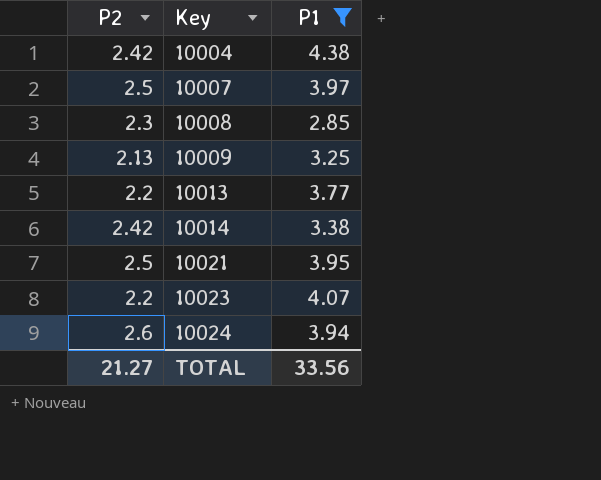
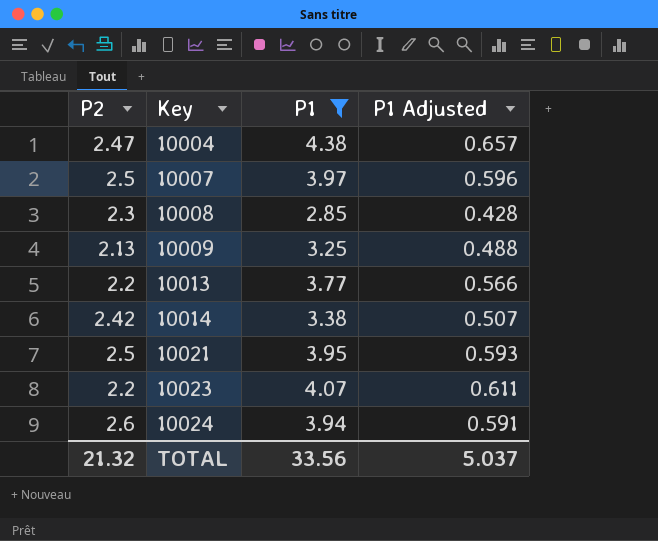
column P1 Adjusted | formula: none -> [P1] * 0.15
10004 | P2: 2.42 -> 2.47
TOTAL | P2: 21.27 -> 21.32

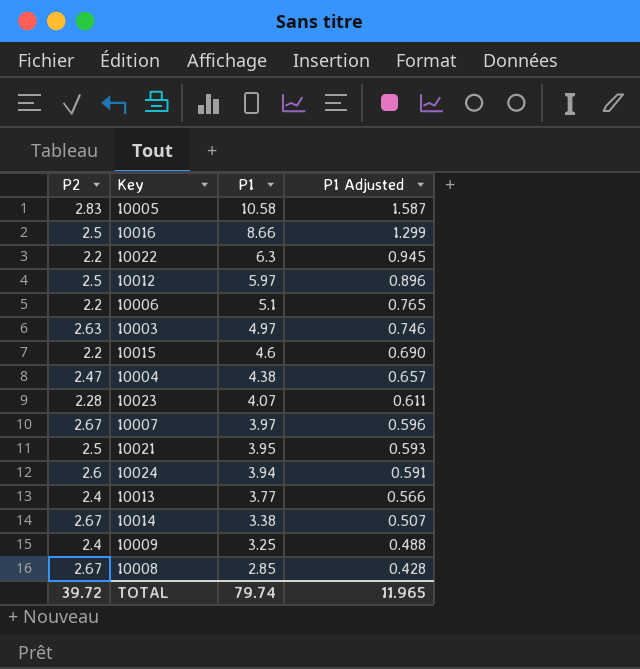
filter: P1 <= 4.38 -> none
row order: Key ascending -> P1 descending
10023 | P2: 2.2 -> 2.28
10007 | P2: 2.5 -> 2.67
10013 | P2: 2.2 -> 2.4
10014 | P2: 2.42 -> 2.67
10009 | P2: 2.13 -> 2.4
10008 | P2: 2.3 -> 2.67
TOTAL | P2: 21.32 -> 39.72
TOTAL | P1: 33.56 -> 79.74
TOTAL | P1 Adjusted: 5.037 -> 11.965

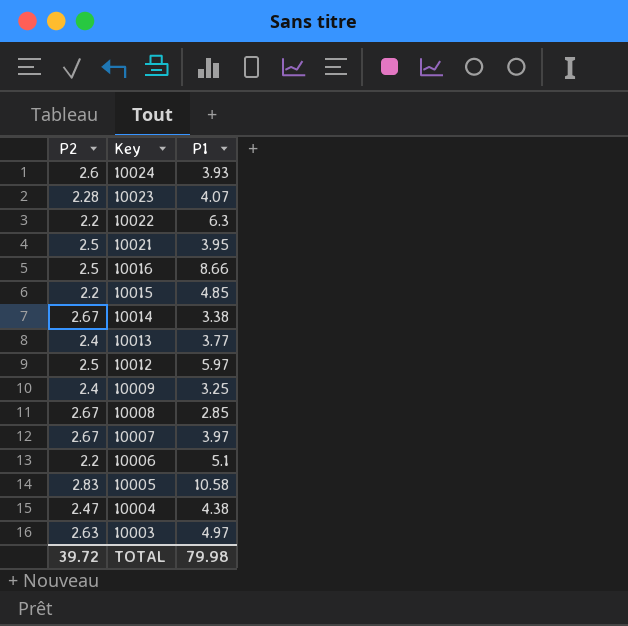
row order: P1 descending -> Key descending
column P1 Adjusted | formula: [P1] * 0.15 -> none
10024 | P1: 3.94 -> 3.93
10015 | P1: 4.6 -> 4.85
TOTAL | P1: 79.74 -> 79.98

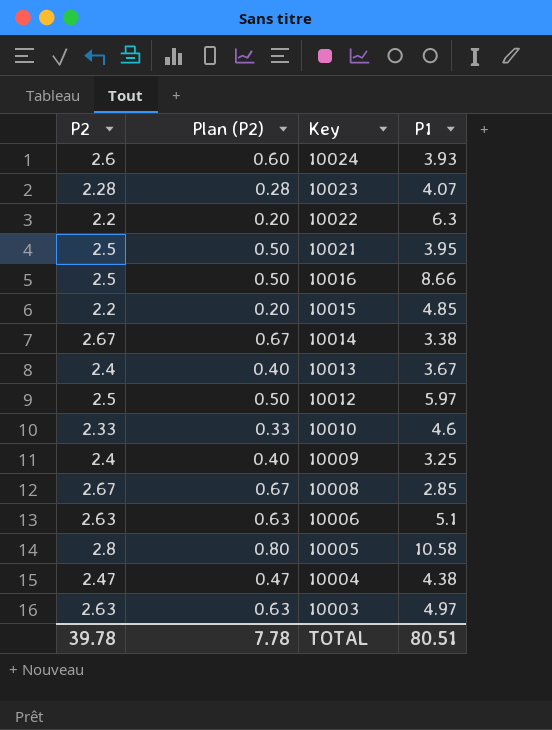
column Plan (P2) | formula: none -> [P2] - 2
row 10007: 2.67 | 3.97 -> none
10013 | P1: 3.77 -> 3.67
row 10010: none -> 2.33 | 0.33 | 4.6
10006 | P2: 2.2 -> 2.63
10005 | P2: 2.83 -> 2.8
TOTAL | P2: 39.72 -> 39.78
TOTAL | P1: 79.98 -> 80.51

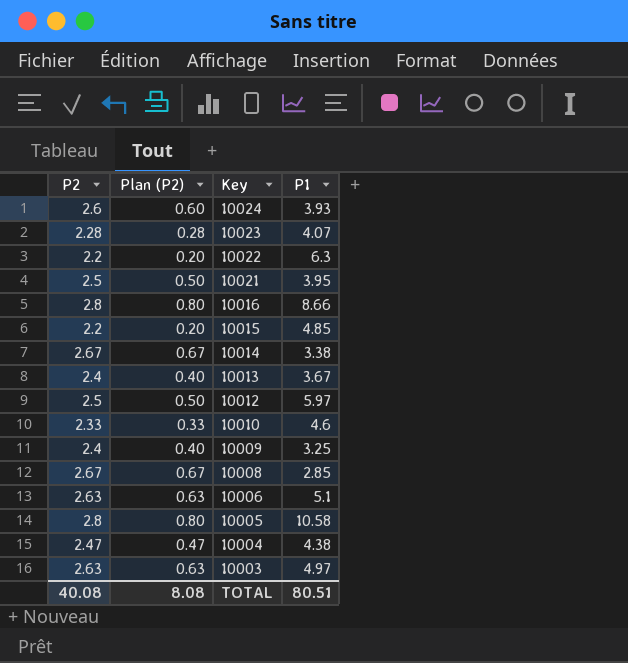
10016 | P2: 2.5 -> 2.8
10016 | Plan (P2): 0.50 -> 0.80
TOTAL | P2: 39.78 -> 40.08
TOTAL | Plan (P2): 7.78 -> 8.08

